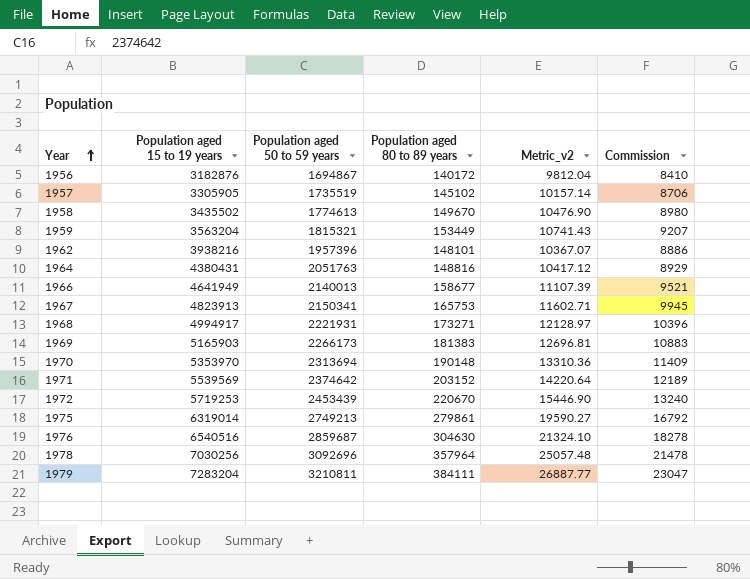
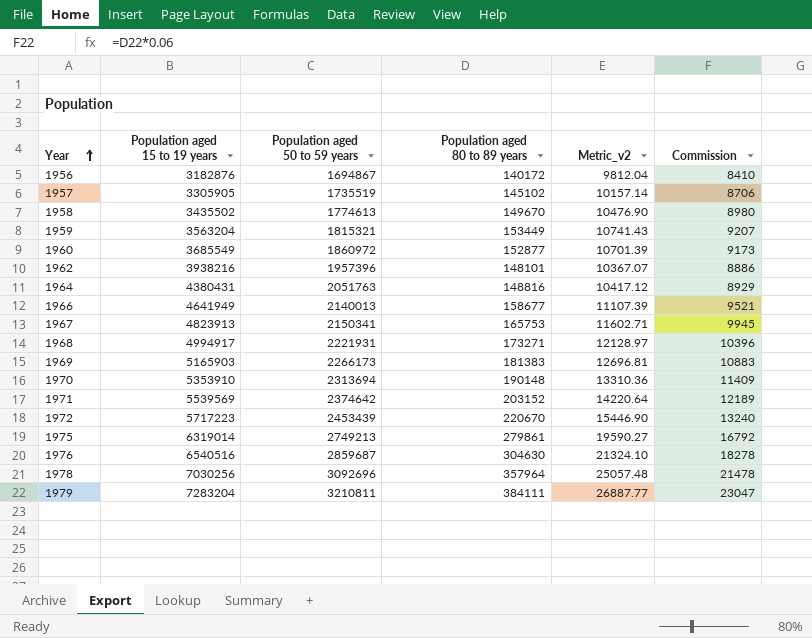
row 1960: none -> 3685549 | 1860972 | 152877 | 10701.39 | 9173
1970 | Population aged 15 to 19 years: 5353970 -> 5353910
1972 | Population aged 15 to 19 years: 5719253 -> 5717223

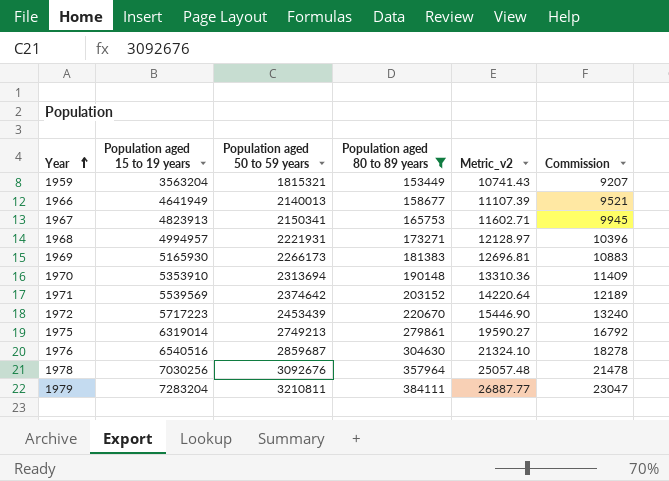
filter: none -> Population aged 80 to 89 years >= 153449
1968 | Population aged 15 to 19 years: 4994917 -> 4994957
1969 | Population aged 15 to 19 years: 5165903 -> 5165930
1978 | Population aged 50 to 59 years: 3092696 -> 3092676

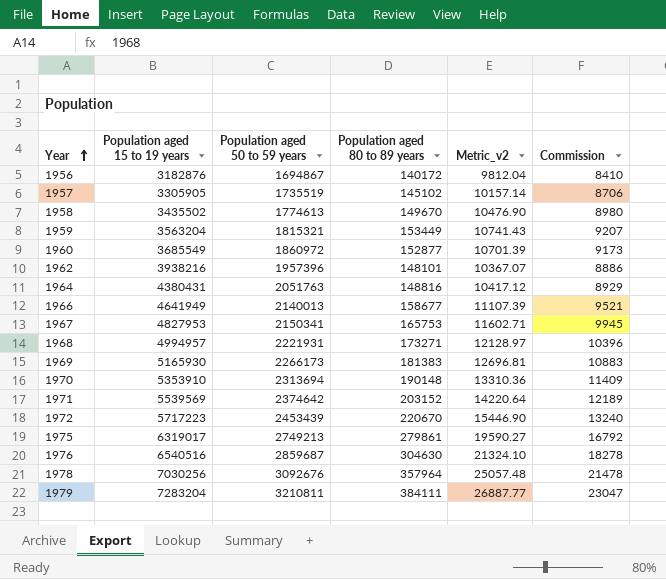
filter: Population aged 80 to 89 years >= 153449 -> none
1967 | Population aged 15 to 19 years: 4823913 -> 4827953
1975 | Population aged 15 to 19 years: 6319014 -> 6319017

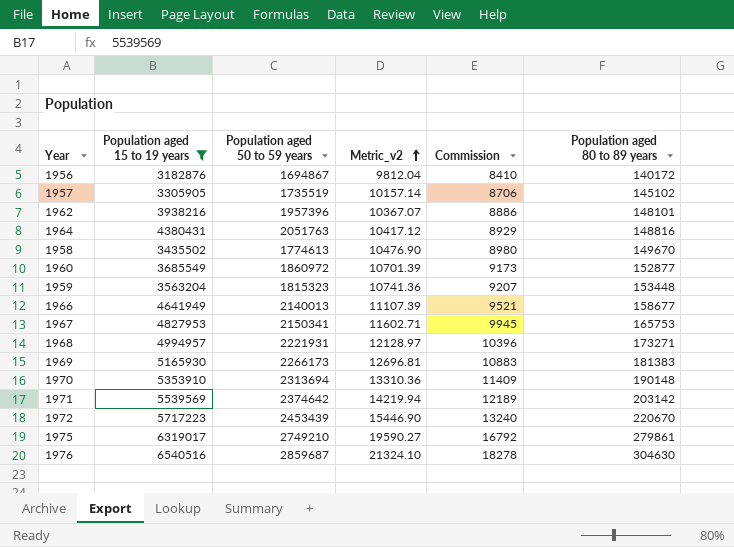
filter: none -> Population aged 15 to 19 years <= 6540516
row order: Year ascending -> Metric_v2 ascending
column Population aged 80 to 89 years | position: 4 -> 6
1959 | Population aged 50 to 59 years: 1815321 -> 1815323
1959 | Metric_v2: 10741.43 -> 10741.36
1959 | Population aged 80 to 89 years: 153449 -> 153448
1971 | Metric_v2: 14220.64 -> 14219.94
1971 | Population aged 80 to 89 years: 203152 -> 203142
1975 | Population aged 50 to 59 years: 2749213 -> 2749210

